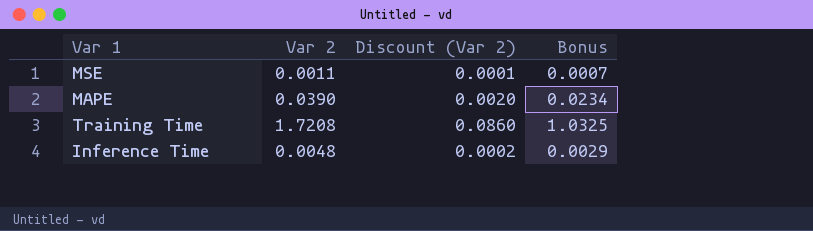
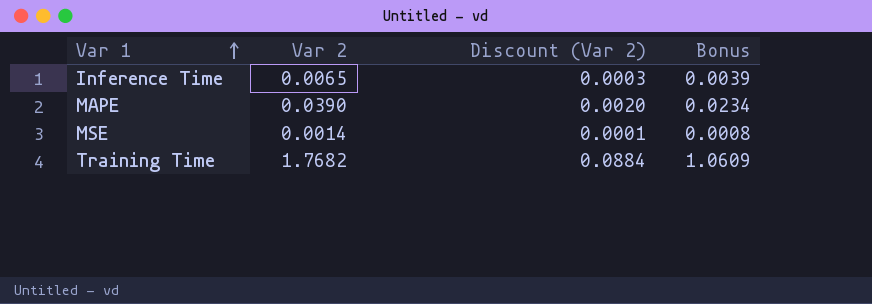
row order: none -> Var 1 ascending
Inference Time | Var 2: 0.0048 -> 0.0065
Inference Time | Discount (Var 2): 0.0002 -> 0.0003
Inference Time | Bonus: 0.0029 -> 0.0039
MSE | Var 2: 0.0011 -> 0.0014
MSE | Bonus: 0.0007 -> 0.0008
Training Time | Var 2: 1.7208 -> 1.7682
Training Time | Discount (Var 2): 0.0860 -> 0.0884
Training Time | Bonus: 1.0325 -> 1.0609

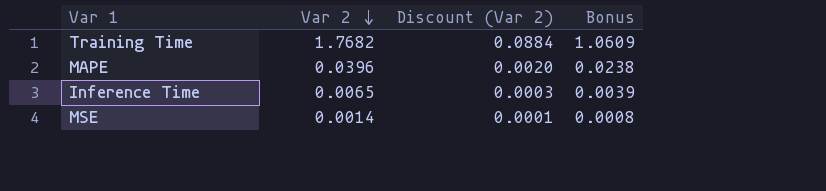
row order: Var 1 ascending -> Var 2 descending
MAPE | Var 2: 0.0390 -> 0.0396
MAPE | Bonus: 0.0234 -> 0.0238

